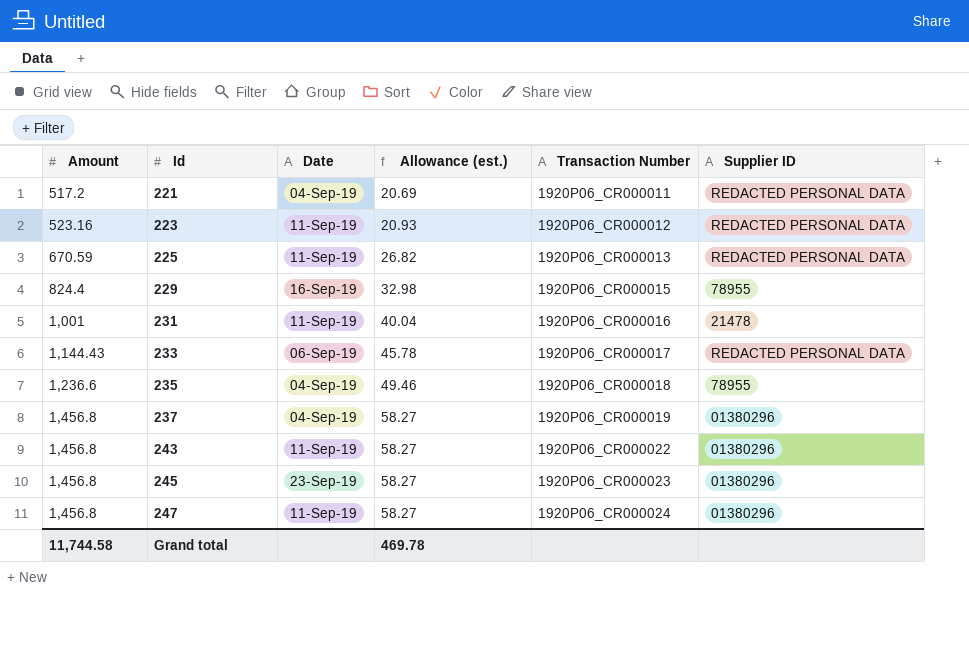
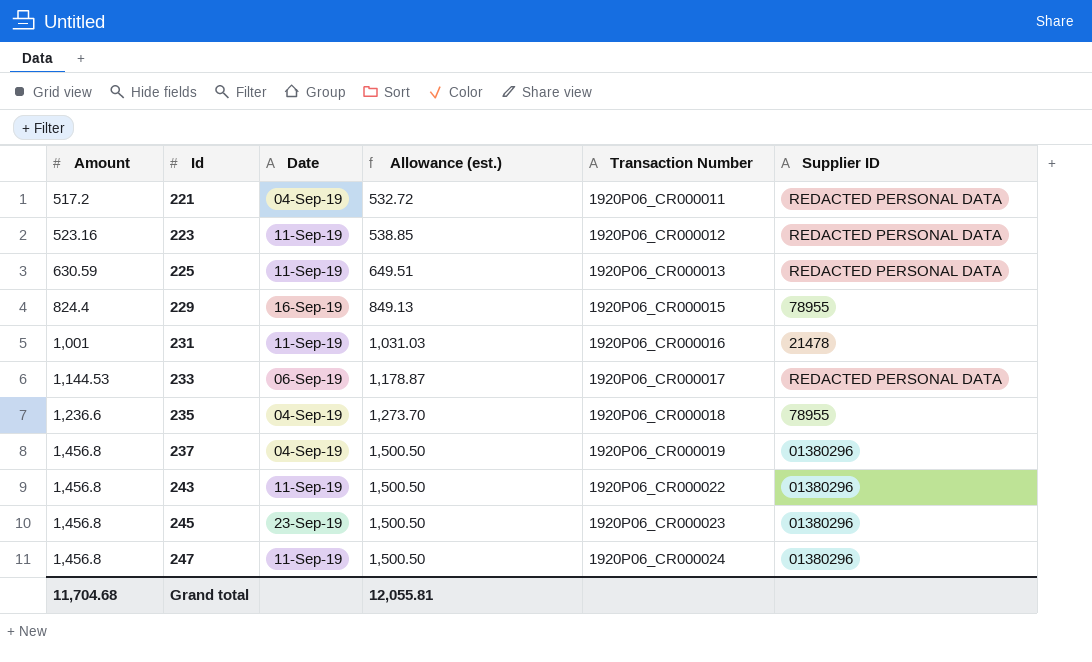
column Allowance (est.) | formula: [Amount] * 0.04 -> [Amount] * 1.03
225 | Amount: 670.59 -> 630.59
233 | Amount: 1,144.43 -> 1,144.53
Grand total | Amount: 11,744.58 -> 11,704.68
Grand total | Allowance (est.): 469.78 -> 12,055.81

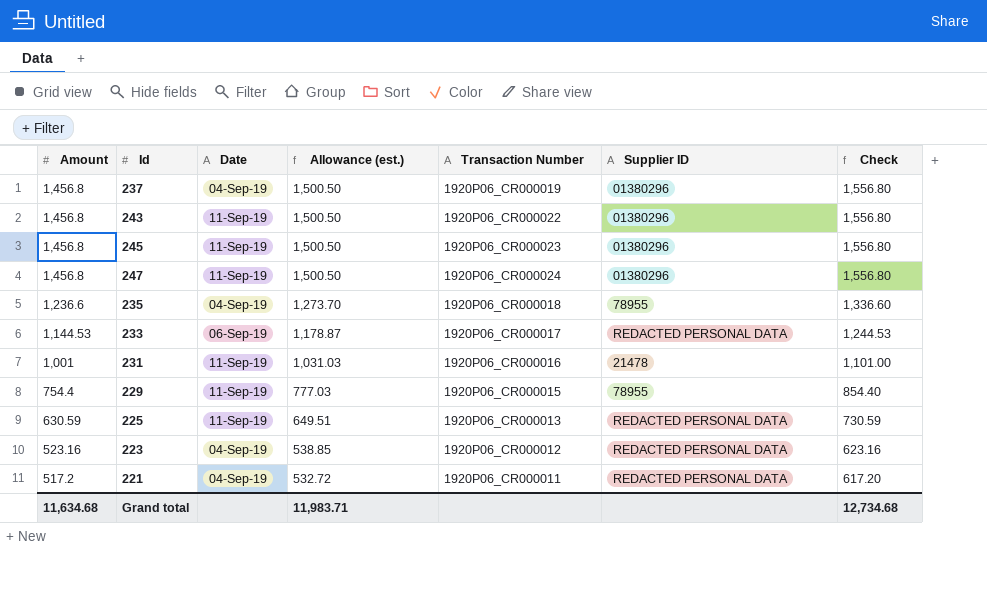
row order: Amount ascending -> Amount descending
column Check | formula: none -> [Amount] + 100
245 | Date: 23-Sep-19 -> 11-Sep-19
229 | Amount: 824.4 -> 754.4
229 | Date: 16-Sep-19 -> 11-Sep-19
229 | Allowance (est.): 849.13 -> 777.03
223 | Date: 11-Sep-19 -> 04-Sep-19
Grand total | Amount: 11,704.68 -> 11,634.68
Grand total | Allowance (est.): 12,055.81 -> 11,983.71

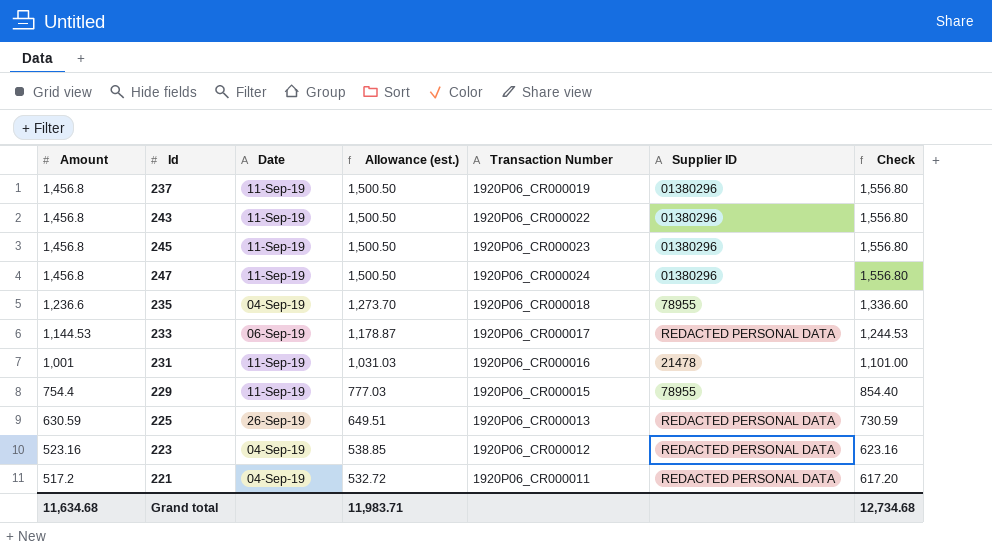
237 | Date: 04-Sep-19 -> 11-Sep-19
225 | Date: 11-Sep-19 -> 26-Sep-19

